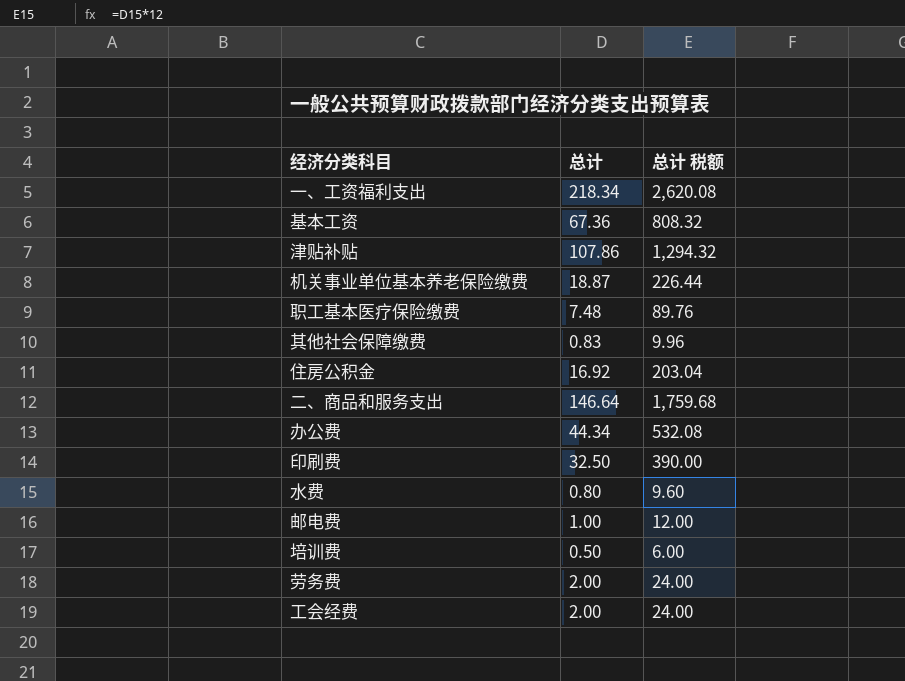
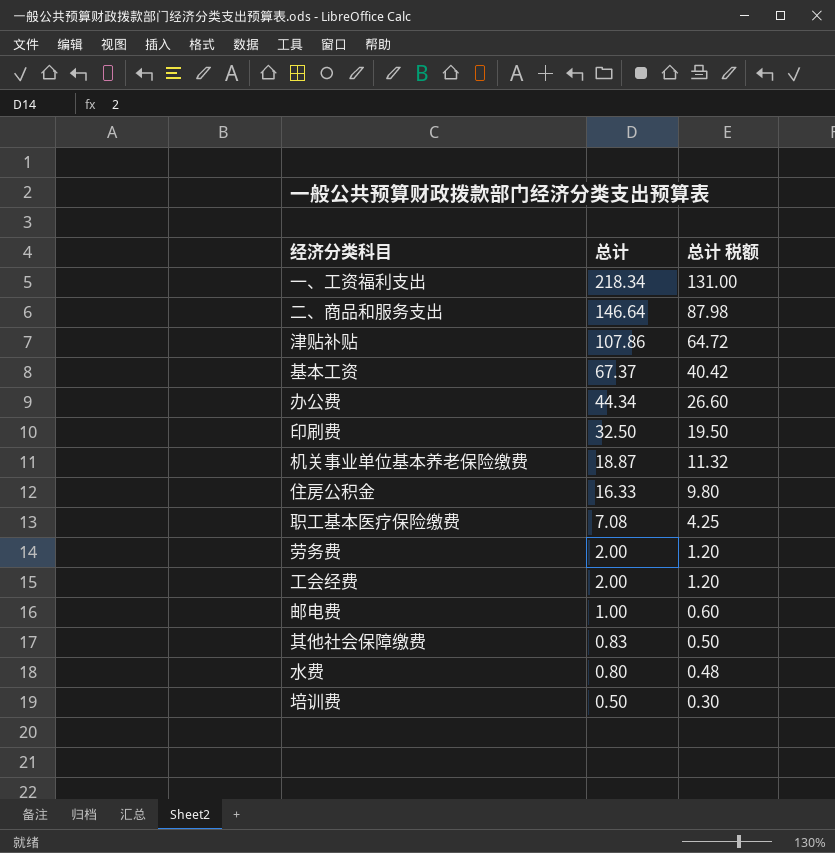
row order: none -> 总计 descending
column 总计 税额 | formula: [总计] * 12 -> [总计] * 0.6
基本工资 | 总计: 67.36 -> 67.37
住房公积金 | 总计: 16.92 -> 16.33
职工基本医疗保险缴费 | 总计: 7.48 -> 7.08

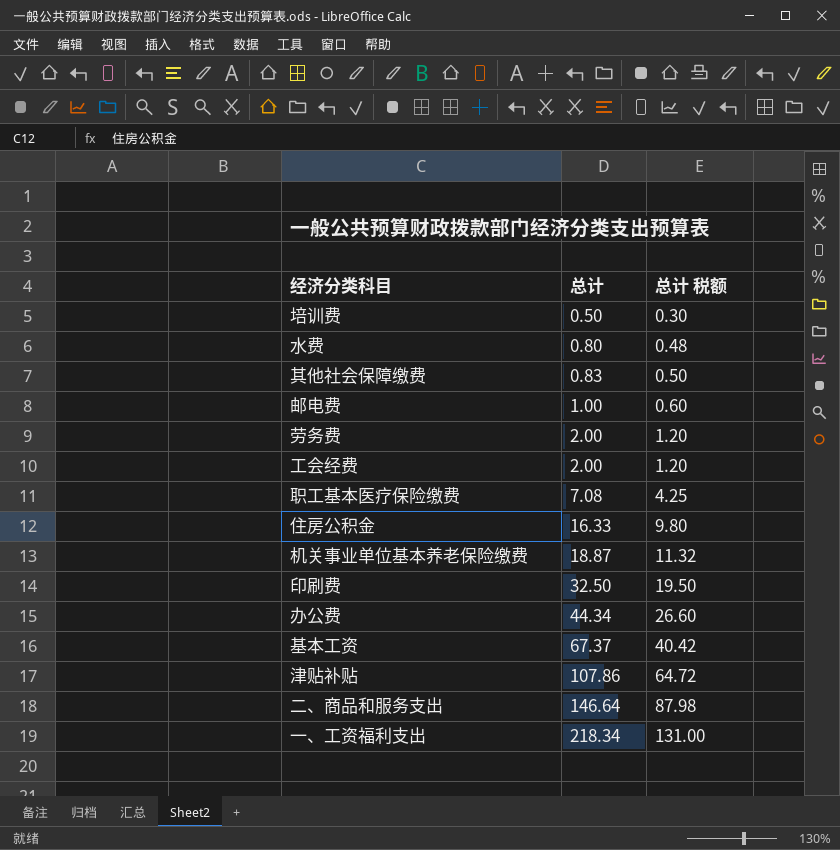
row order: 总计 descending -> 总计 ascending

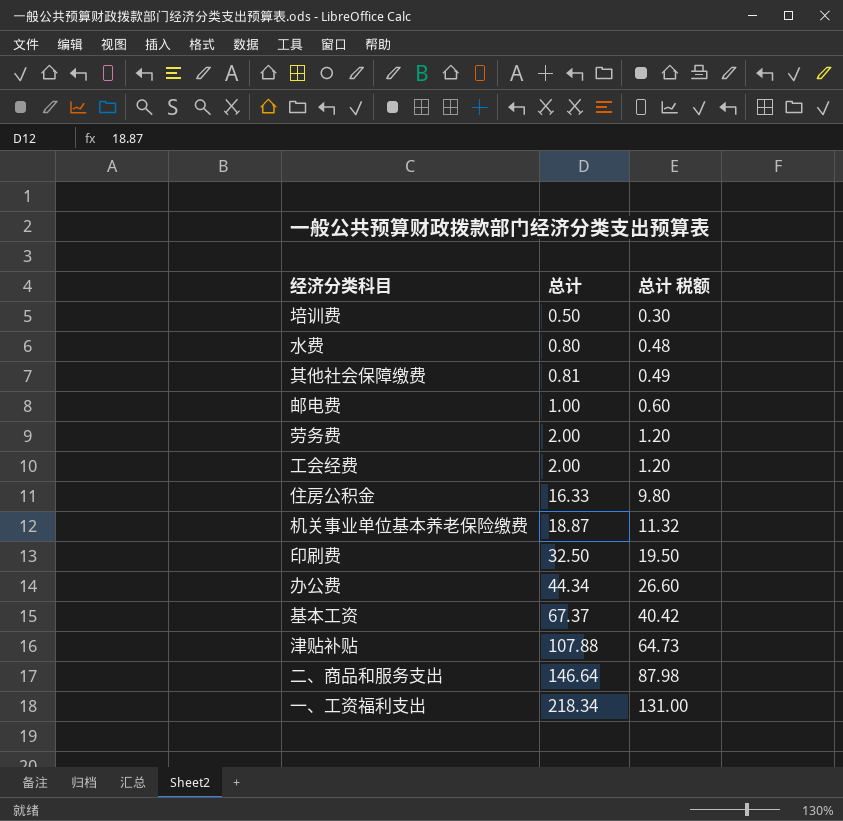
row 职工基本医疗保险缴费: 7.08 | 4.25 -> none
其他社会保障缴费 | 总计: 0.83 -> 0.81
其他社会保障缴费 | 总计 税额: 0.50 -> 0.49
津贴补贴 | 总计: 107.86 -> 107.88
津贴补贴 | 总计 税额: 64.72 -> 64.73

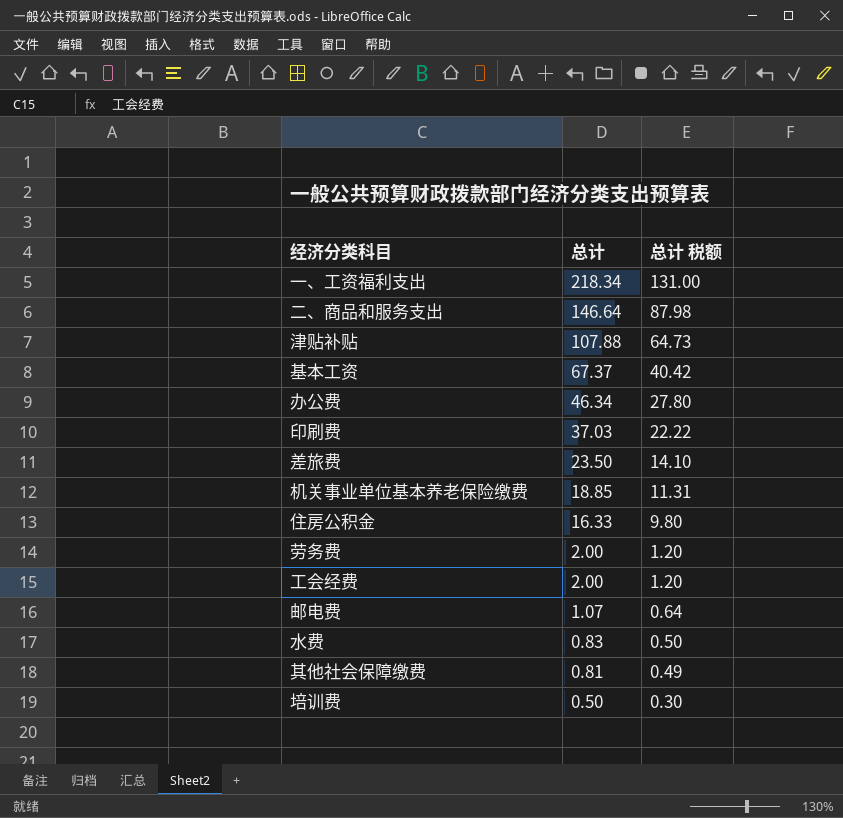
row order: 总计 ascending -> 总计 descending
办公费 | 总计: 44.34 -> 46.34
办公费 | 总计 税额: 26.60 -> 27.80
印刷费 | 总计: 32.50 -> 37.03
印刷费 | 总计 税额: 19.50 -> 22.22
row 差旅费: none -> 23.50 | 14.10
机关事业单位基本养老保险缴费 | 总计: 18.87 -> 18.85
机关事业单位基本养老保险缴费 | 总计 税额: 11.32 -> 11.31
邮电费 | 总计: 1.00 -> 1.07
邮电费 | 总计 税额: 0.60 -> 0.64
水费 | 总计: 0.80 -> 0.83
水费 | 总计 税额: 0.48 -> 0.50

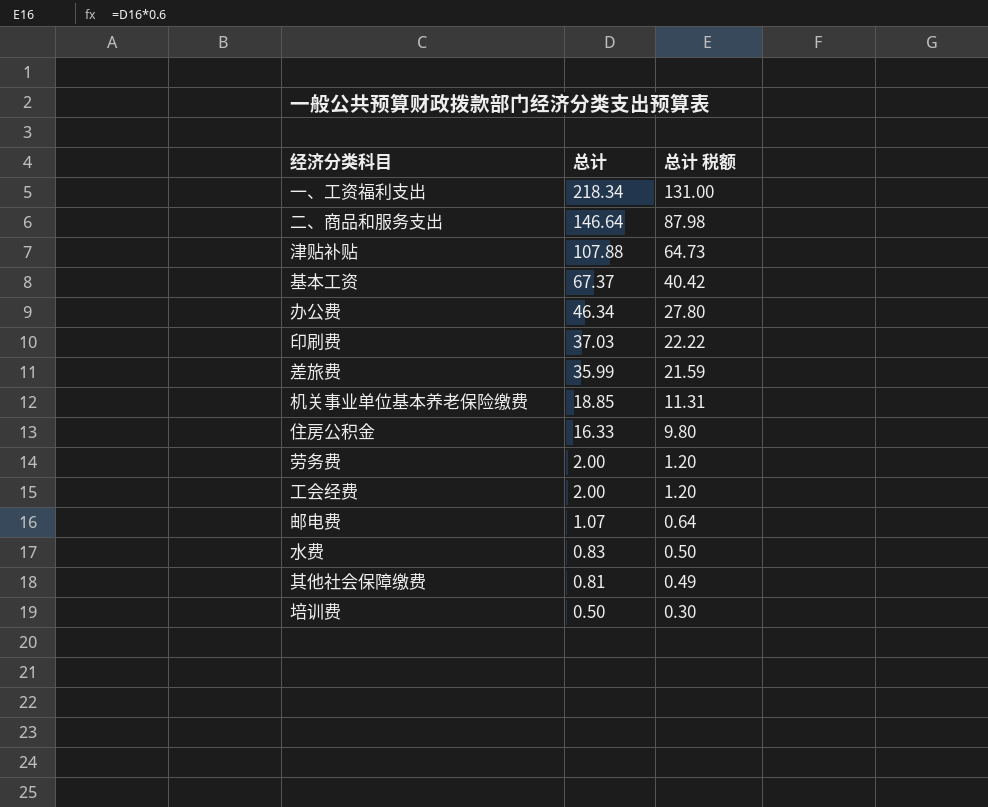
差旅费 | 总计: 23.50 -> 35.99
差旅费 | 总计 税额: 14.10 -> 21.59

